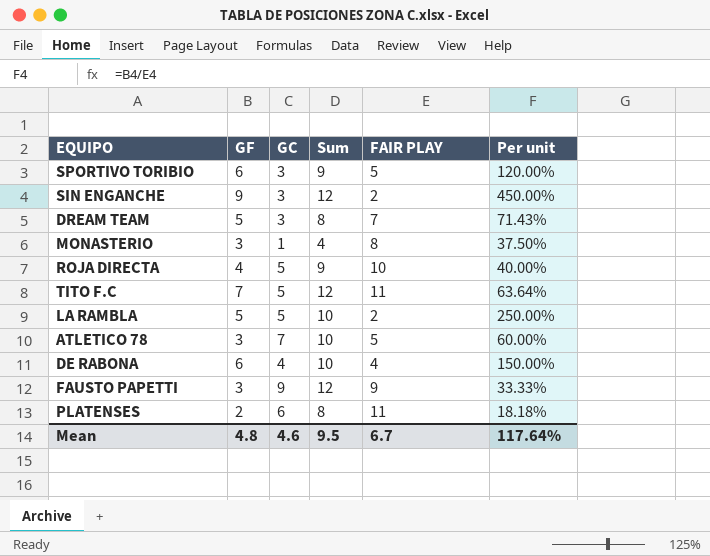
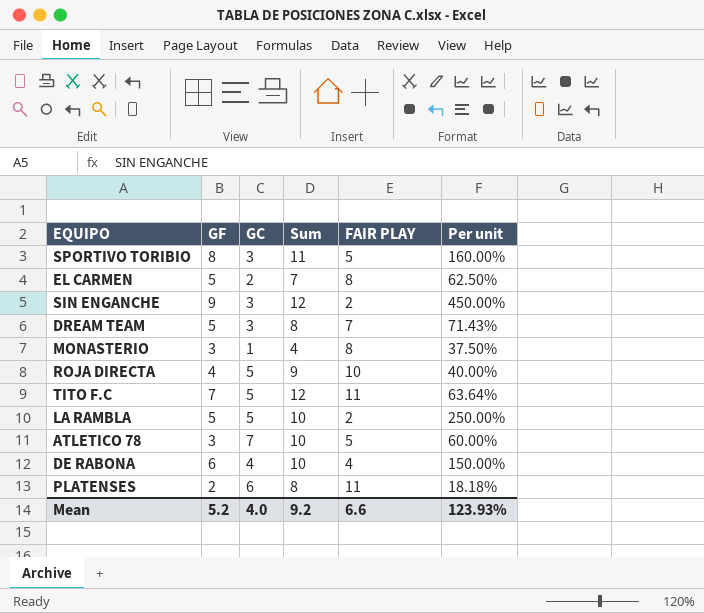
row FAUSTO PAPETTI: 3 | 9 | 12 | 9 | 33.33% -> none
SPORTIVO TORIBIO | GF: 6 -> 8
SPORTIVO TORIBIO | Sum: 9 -> 11
SPORTIVO TORIBIO | Per unit: 120.00% -> 160.00%
row EL CARMEN: none -> 5 | 2 | 7 | 8 | 62.50%
Mean | GF: 4.8 -> 5.2
Mean | GC: 4.6 -> 4.0
Mean | Sum: 9.5 -> 9.2
Mean | FAIR PLAY: 6.7 -> 6.6
Mean | Per unit: 117.64% -> 123.93%

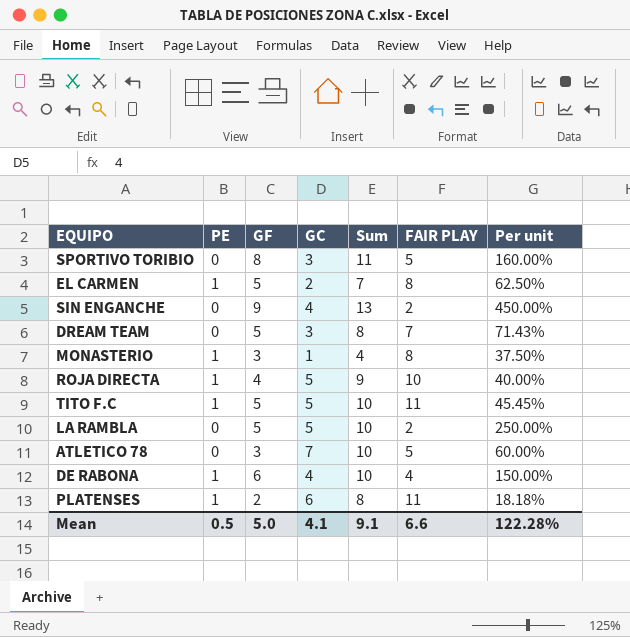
column PE | position: none -> 2
SIN ENGANCHE | GC: 3 -> 4
SIN ENGANCHE | Sum: 12 -> 13
TITO F.C | GF: 7 -> 5
TITO F.C | Sum: 12 -> 10
TITO F.C | Per unit: 63.64% -> 45.45%
Mean | GF: 5.2 -> 5.0
Mean | GC: 4.0 -> 4.1
Mean | Sum: 9.2 -> 9.1
Mean | Per unit: 123.93% -> 122.28%

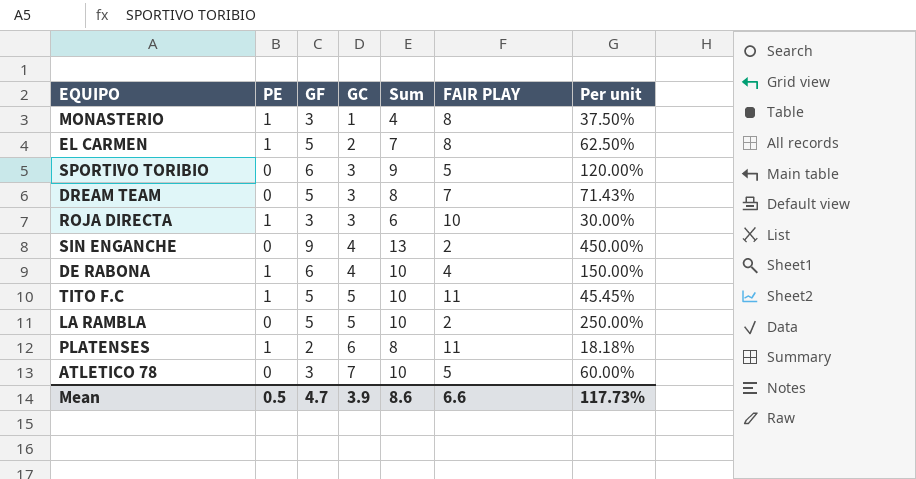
row order: none -> GC ascending
SPORTIVO TORIBIO | GF: 8 -> 6
SPORTIVO TORIBIO | Sum: 11 -> 9
SPORTIVO TORIBIO | Per unit: 160.00% -> 120.00%
ROJA DIRECTA | GF: 4 -> 3
ROJA DIRECTA | GC: 5 -> 3
ROJA DIRECTA | Sum: 9 -> 6
ROJA DIRECTA | Per unit: 40.00% -> 30.00%
Mean | GF: 5.0 -> 4.7
Mean | GC: 4.1 -> 3.9
Mean | Sum: 9.1 -> 8.6
Mean | Per unit: 122.28% -> 117.73%

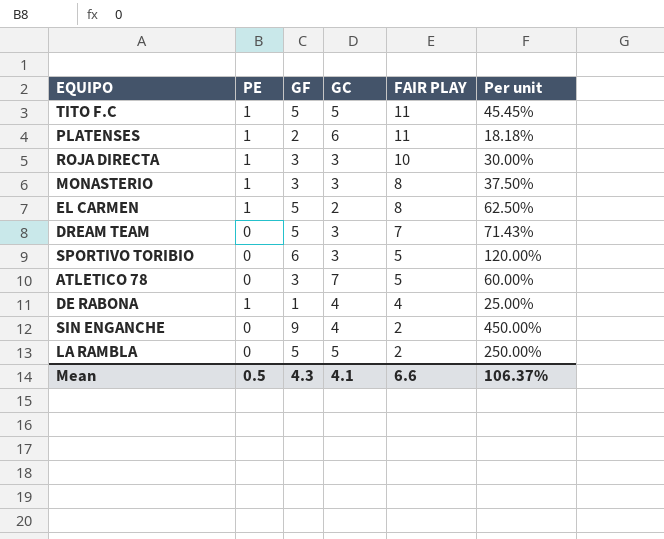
row order: GC ascending -> FAIR PLAY descending
column Sum | formula: [GF] + [GC] -> none
MONASTERIO | GC: 1 -> 3
DE RABONA | GF: 6 -> 1
DE RABONA | Per unit: 150.00% -> 25.00%
Mean | GF: 4.7 -> 4.3
Mean | GC: 3.9 -> 4.1
Mean | Per unit: 117.73% -> 106.37%

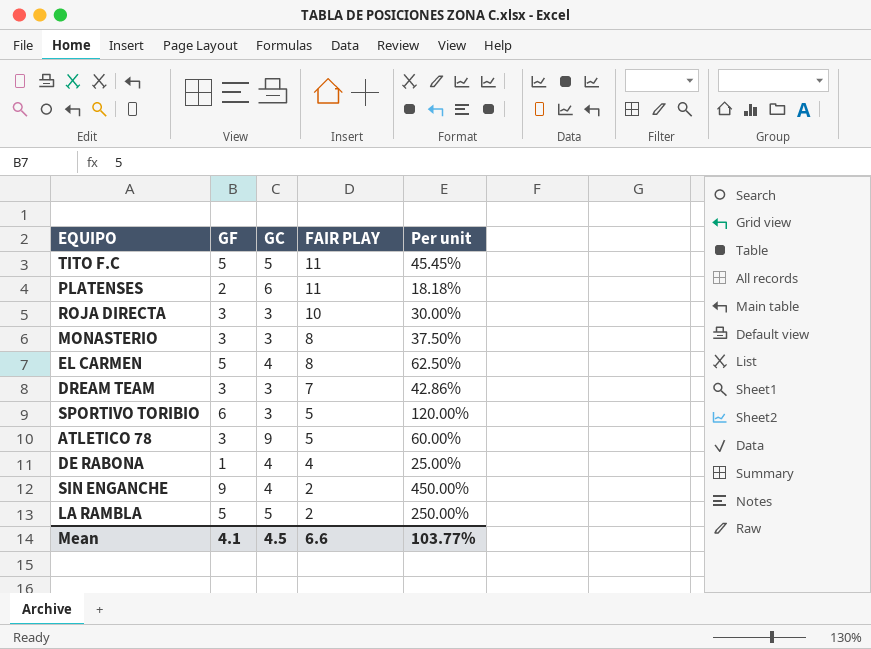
column PE | position: 2 -> none
EL CARMEN | GC: 2 -> 4
DREAM TEAM | GF: 5 -> 3
DREAM TEAM | Per unit: 71.43% -> 42.86%
ATLETICO 78 | GC: 7 -> 9
Mean | GF: 4.3 -> 4.1
Mean | GC: 4.1 -> 4.5
Mean | Per unit: 106.37% -> 103.77%

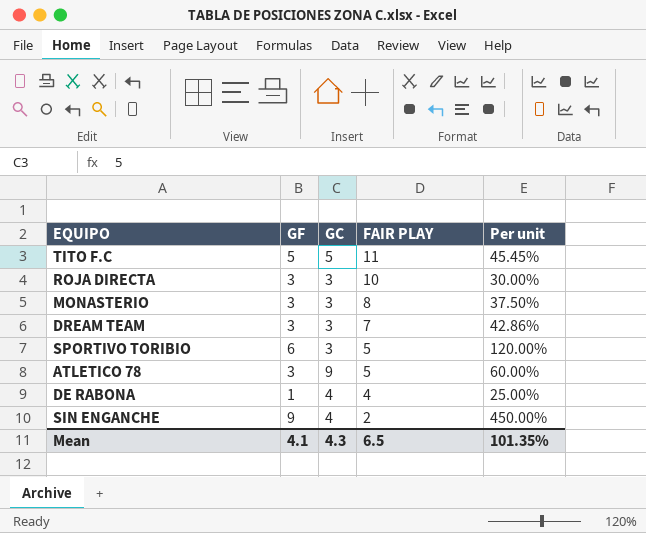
row PLATENSES: 2 | 6 | 11 | 18.18% -> none
row EL CARMEN: 5 | 4 | 8 | 62.50% -> none
row LA RAMBLA: 5 | 5 | 2 | 250.00% -> none
Mean | GC: 4.5 -> 4.3
Mean | FAIR PLAY: 6.6 -> 6.5
Mean | Per unit: 103.77% -> 101.35%

